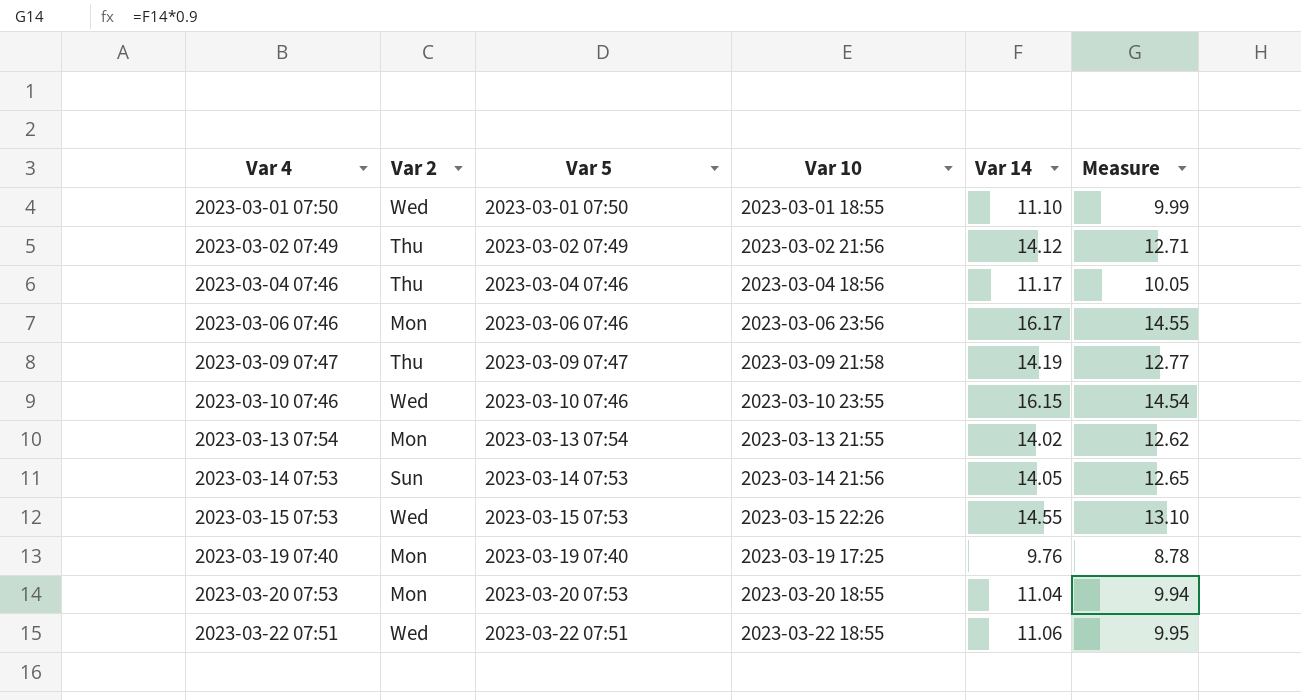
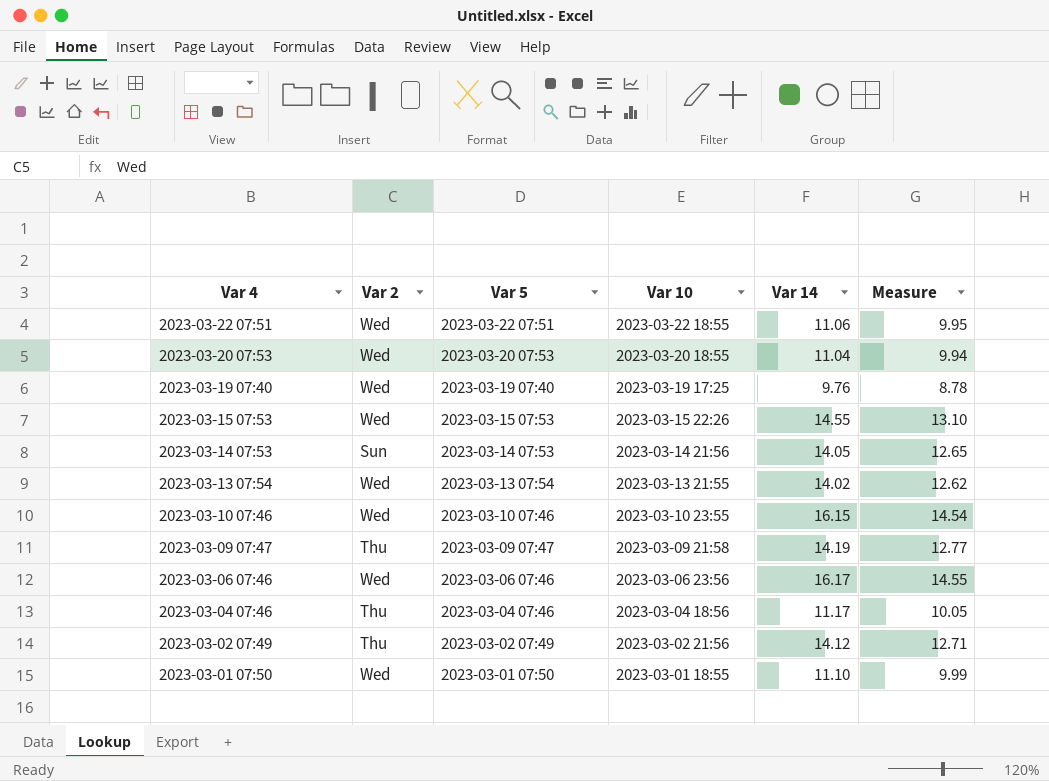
row order: Var 4 ascending -> Var 4 descending
2023-03-20 07:53 | Var 2: Mon -> Wed
2023-03-19 07:40 | Var 2: Mon -> Wed
2023-03-13 07:54 | Var 2: Mon -> Wed
2023-03-06 07:46 | Var 2: Mon -> Wed

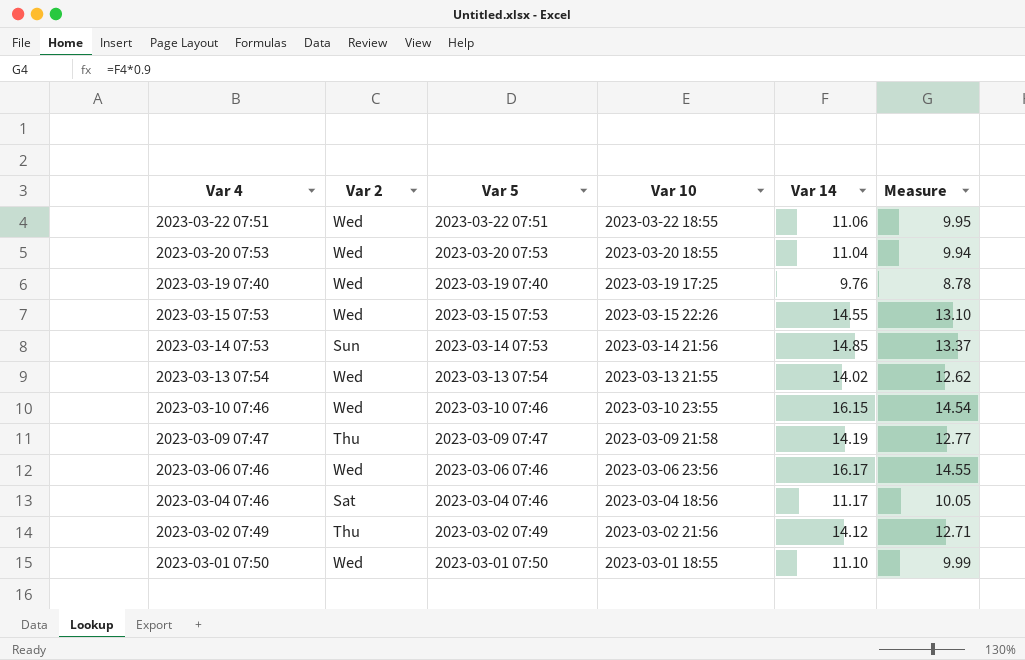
2023-03-14 07:53 | Var 14: 14.05 -> 14.85
2023-03-14 07:53 | Measure: 12.65 -> 13.37
2023-03-04 07:46 | Var 2: Thu -> Sat

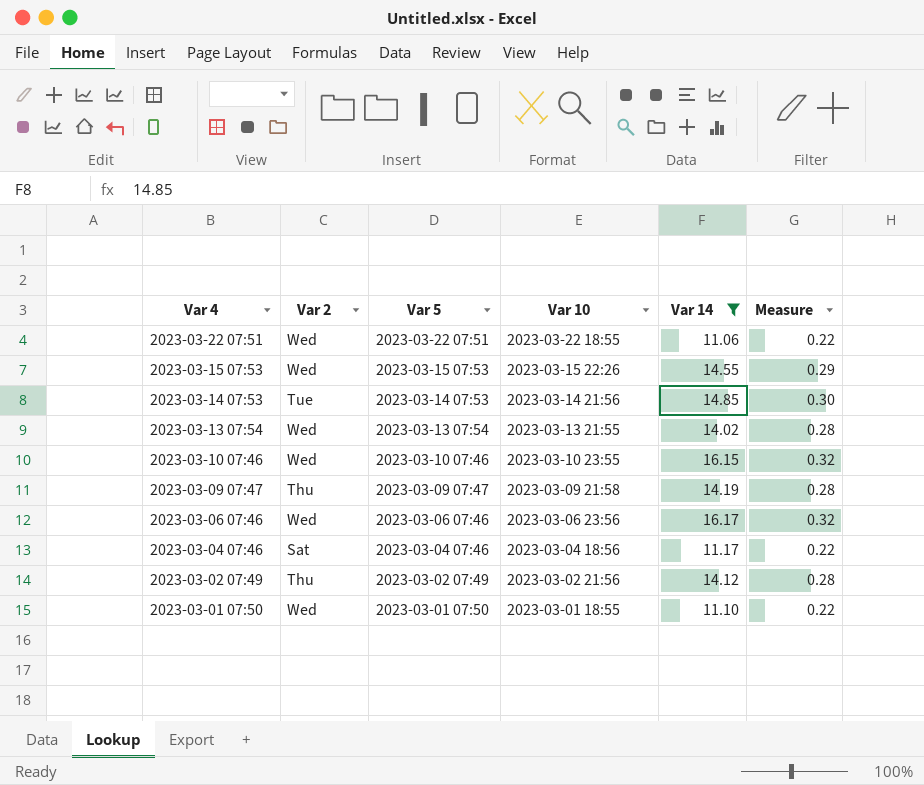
filter: none -> Var 14 >= 11.06
column Measure | formula: [Var 14] * 0.9 -> [Var 14] * 0.02
2023-03-14 07:53 | Var 2: Sun -> Tue

